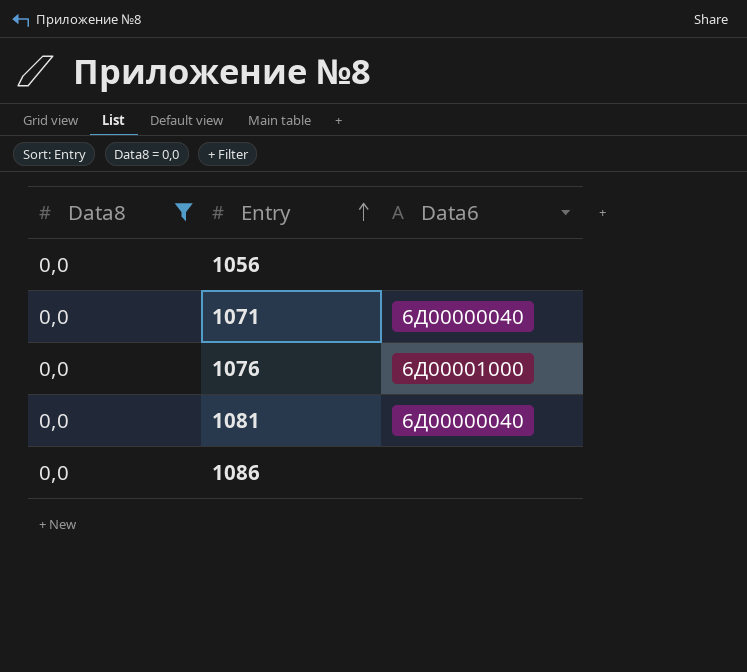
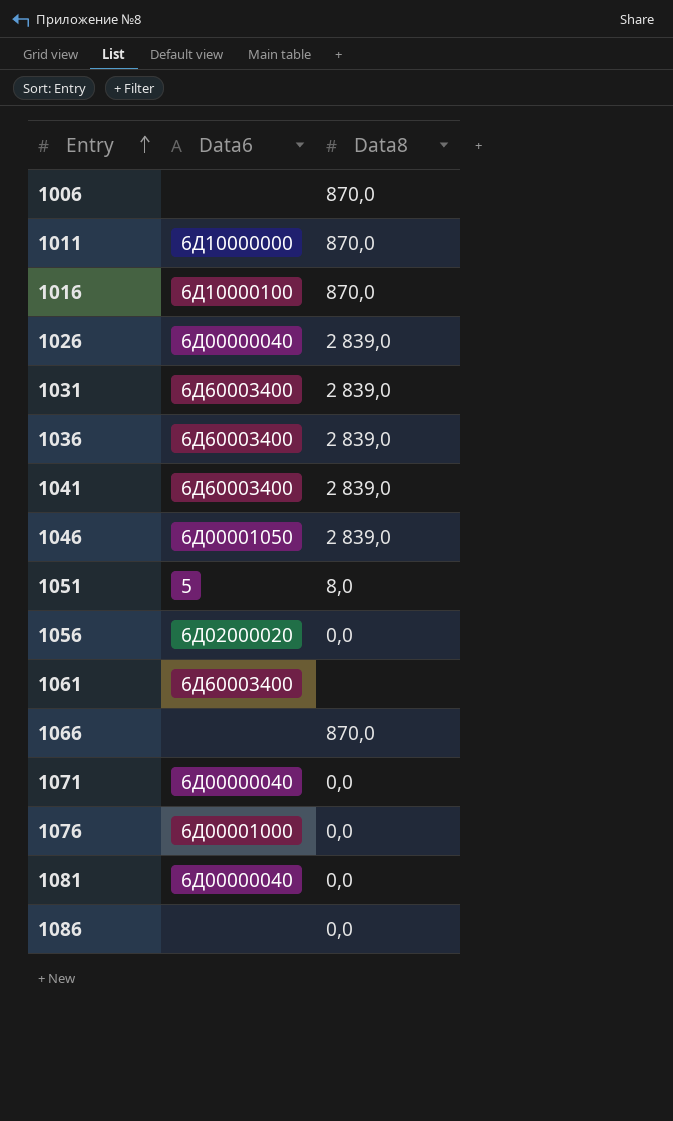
filter: Data8 = 0,0 -> none
column Data8 | position: 1 -> 3
1056 | Data6: none -> 6Д02000020

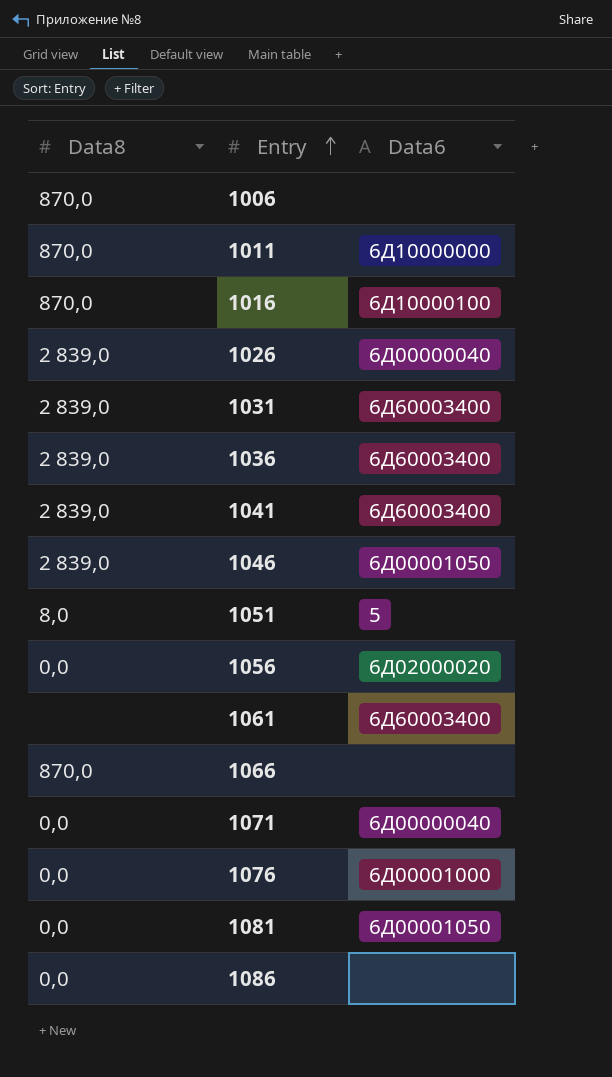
column Data8 | position: 3 -> 1
1081 | Data6: 6Д00000040 -> 6Д00001050

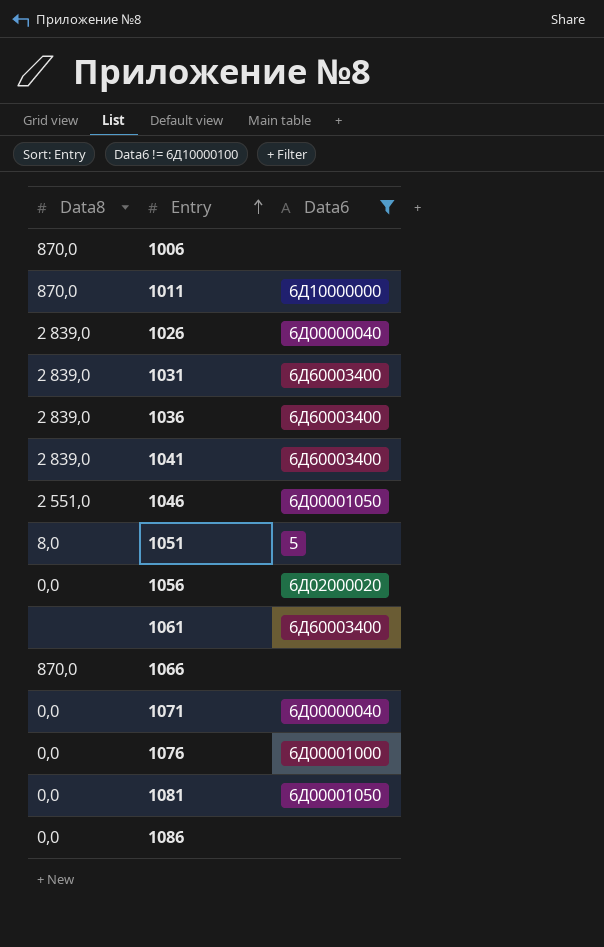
filter: none -> Data6 != 6Д10000100
1046 | Data8: 2 839,0 -> 2 551,0

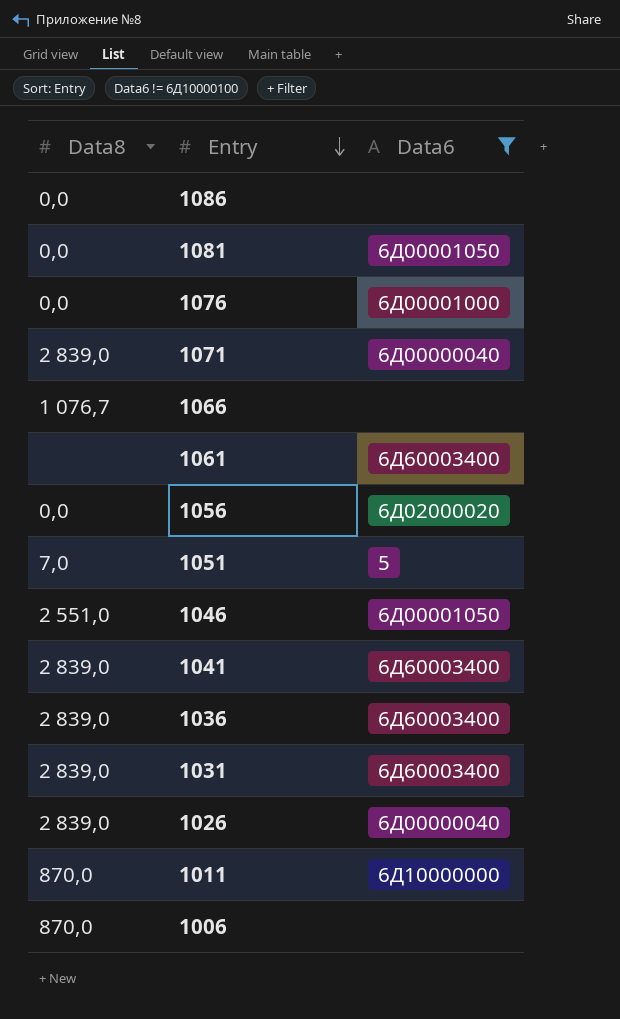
row order: Entry ascending -> Entry descending
1071 | Data8: 0,0 -> 2 839,0
1066 | Data8: 870,0 -> 1 076,7
1051 | Data8: 8,0 -> 7,0

